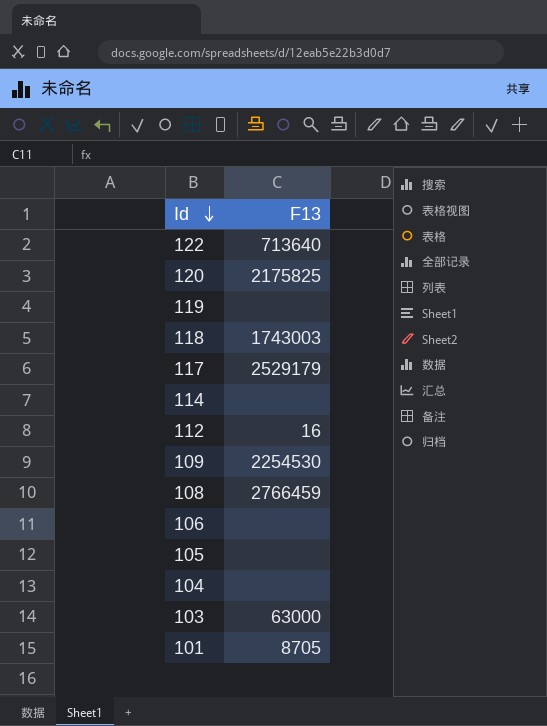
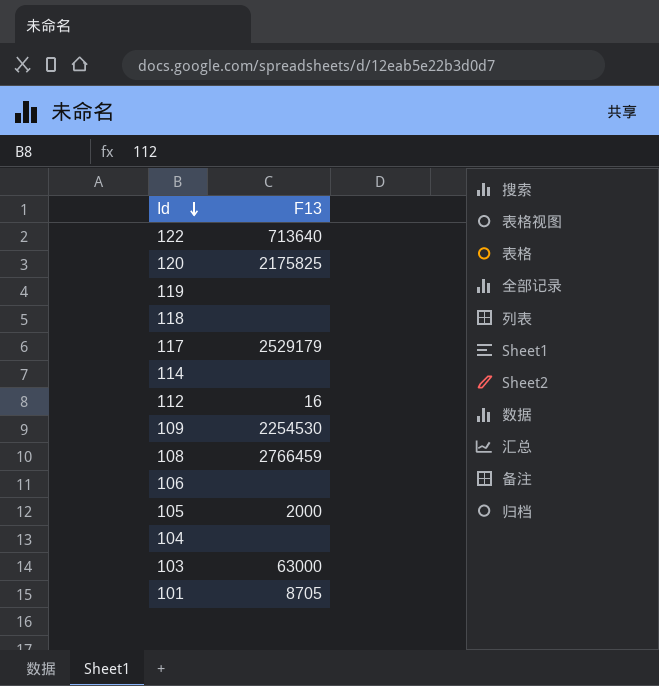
118 | F13: 1743003 -> none
105 | F13: none -> 2000

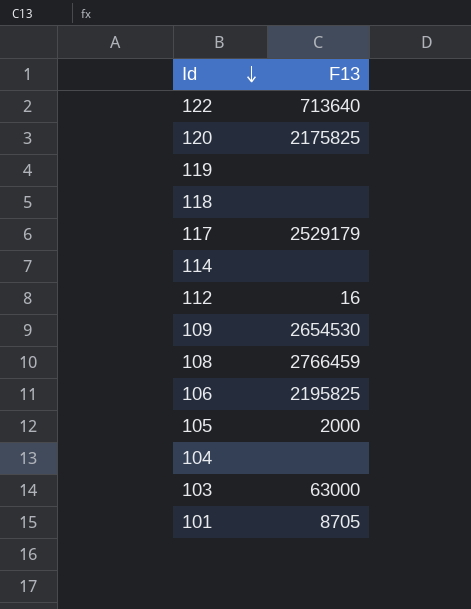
109 | F13: 2254530 -> 2654530
106 | F13: none -> 2195825

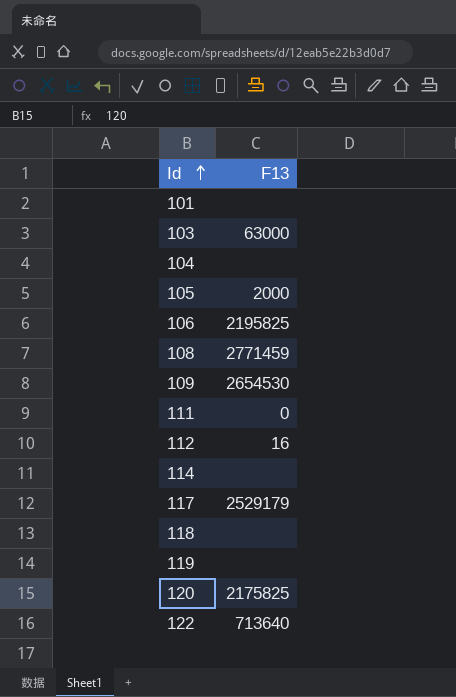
row order: Id descending -> Id ascending
101 | F13: 8705 -> none
108 | F13: 2766459 -> 2771459
row 111: none -> 0

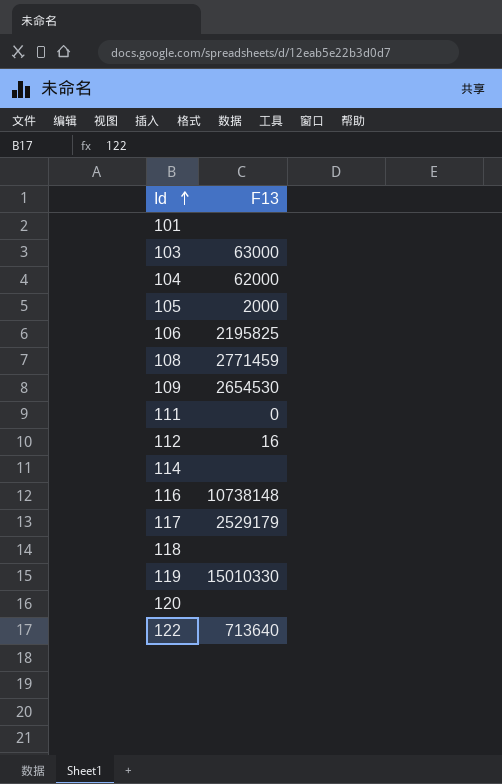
104 | F13: none -> 62000
row 116: none -> 10738148
119 | F13: none -> 15010330
120 | F13: 2175825 -> none

